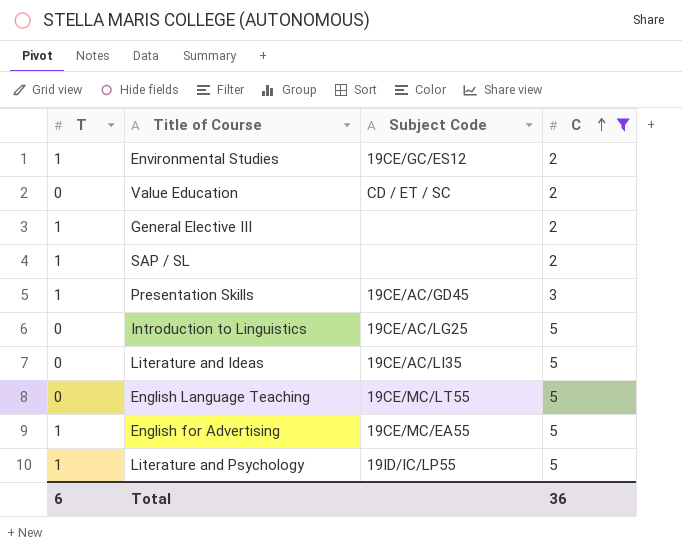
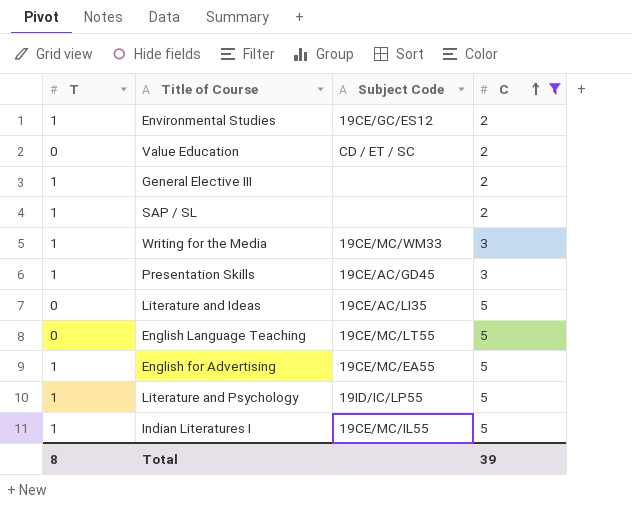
row Introduction to Linguistics: 0 | 19CE/AC/LG25 | 5 -> none
row Writing for the Media: none -> 1 | 19CE/MC/WM33 | 3
row Indian Literatures I: none -> 1 | 19CE/MC/IL55 | 5
Total | T: 6 -> 8
Total | C: 36 -> 39

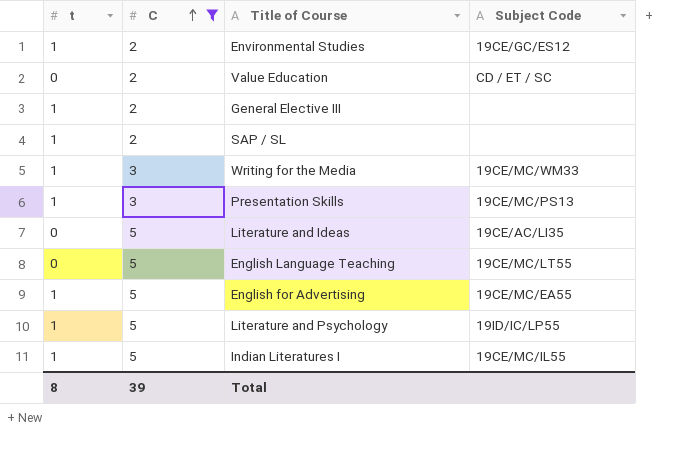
column name: T -> t
column C | position: 4 -> 2
Presentation Skills | Subject Code: 19CE/AC/GD45 -> 19CE/MC/PS13

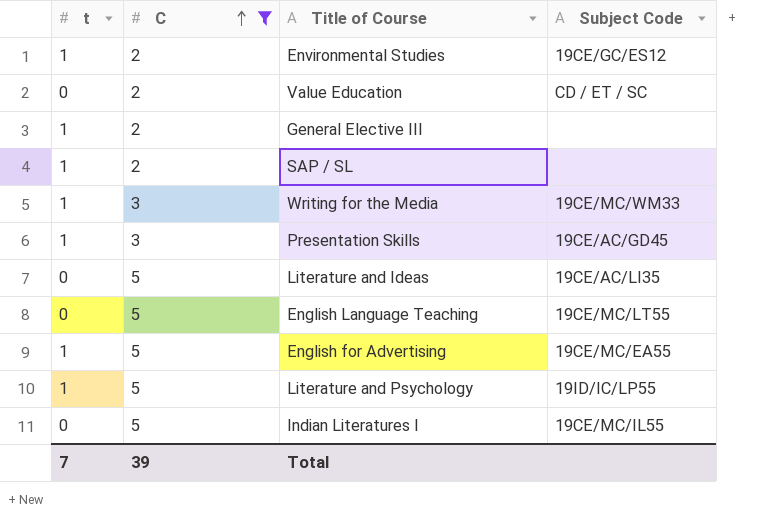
Presentation Skills | Subject Code: 19CE/MC/PS13 -> 19CE/AC/GD45
Indian Literatures I | t: 1 -> 0
Total | t: 8 -> 7

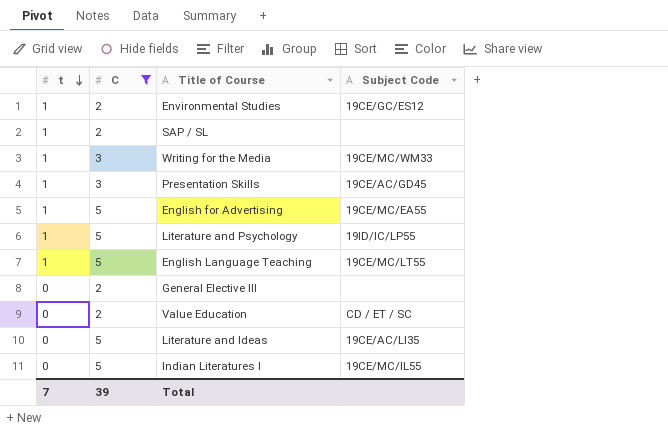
row order: C ascending -> t descending
English Language Teaching | t: 0 -> 1
General Elective III | t: 1 -> 0

